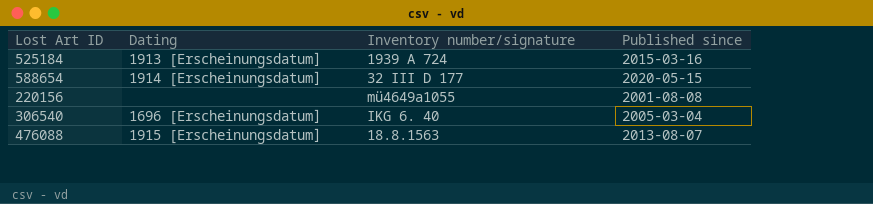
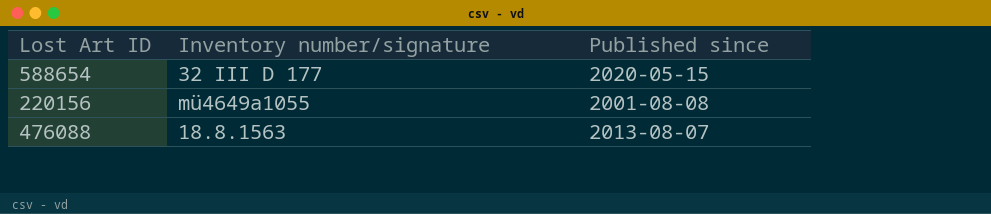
column Dating | position: 2 -> none
row 525184: 1913 [Erscheinungsdatum] | 1939 A 724 | 2015-03-16 -> none
row 306540: 1696 [Erscheinungsdatum] | IKG 6. 40 | 2005-03-04 -> none

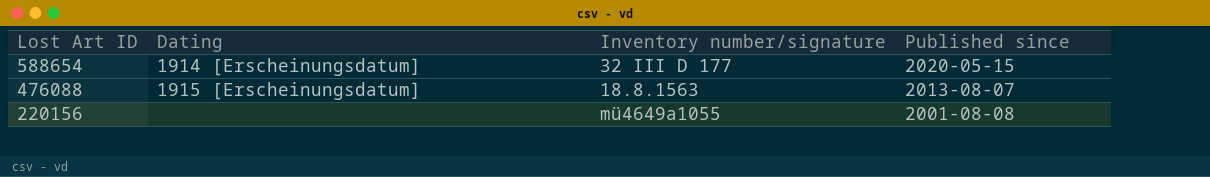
row order: none -> Lost Art ID descending
column Dating | position: none -> 2

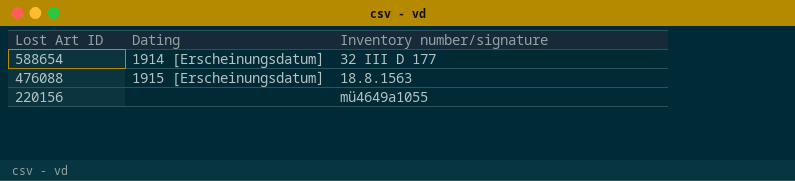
column Published since | position: 4 -> none

